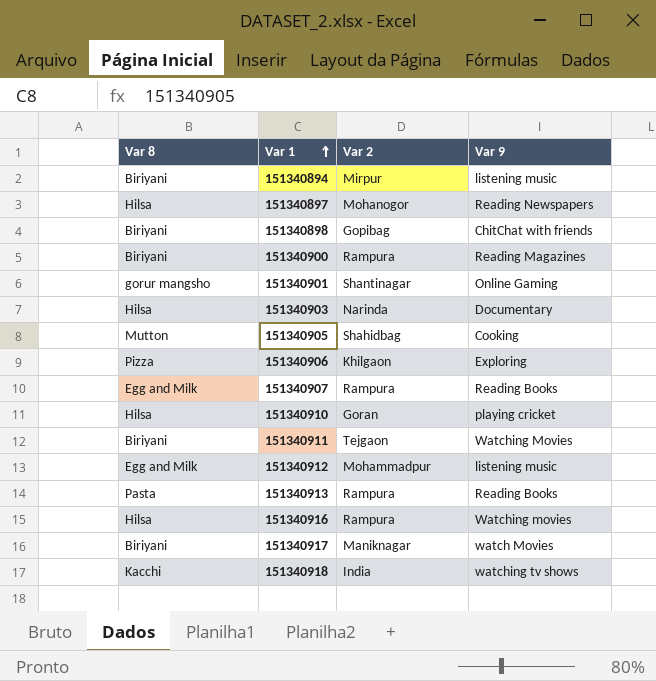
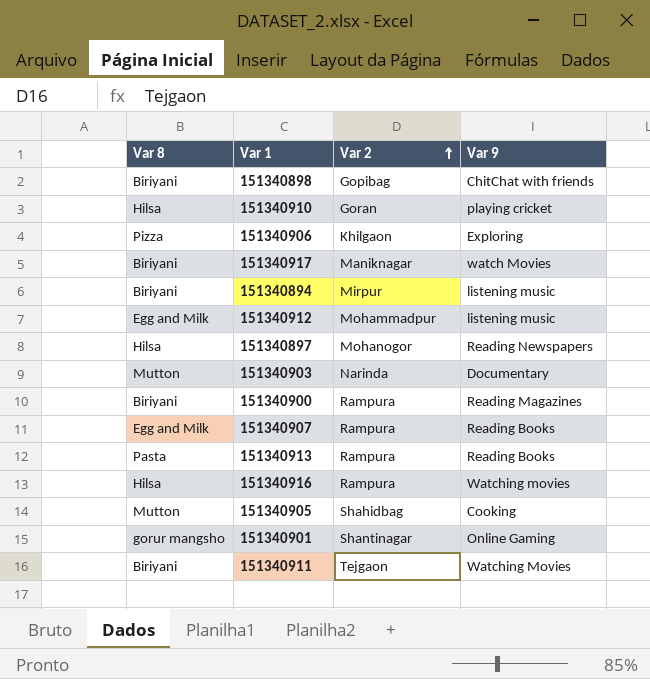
row order: Var 1 ascending -> Var 2 ascending
row 151340918: Kacchi | India | watching tv shows -> none
151340903 | Var 8: Hilsa -> Mutton

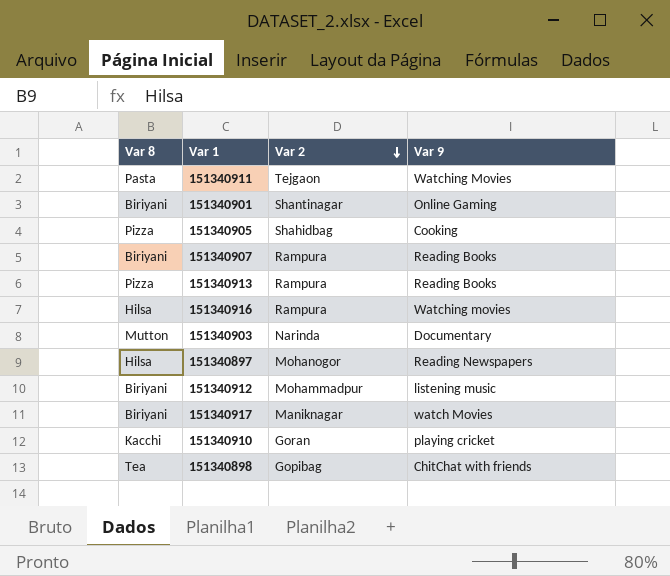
row order: Var 2 ascending -> Var 2 descending
row 151340906: Pizza | Khilgaon | Exploring -> none
row 151340894: Biriyani | Mirpur | listening music -> none
row 151340900: Biriyani | Rampura | Reading Magazines -> none
151340911 | Var 8: Biriyani -> Pasta
151340901 | Var 8: gorur mangsho -> Biriyani
151340905 | Var 8: Mutton -> Pizza
151340907 | Var 8: Egg and Milk -> Biriyani
151340913 | Var 8: Pasta -> Pizza
151340912 | Var 8: Egg and Milk -> Biriyani
151340910 | Var 8: Hilsa -> Kacchi
151340898 | Var 8: Biriyani -> Tea

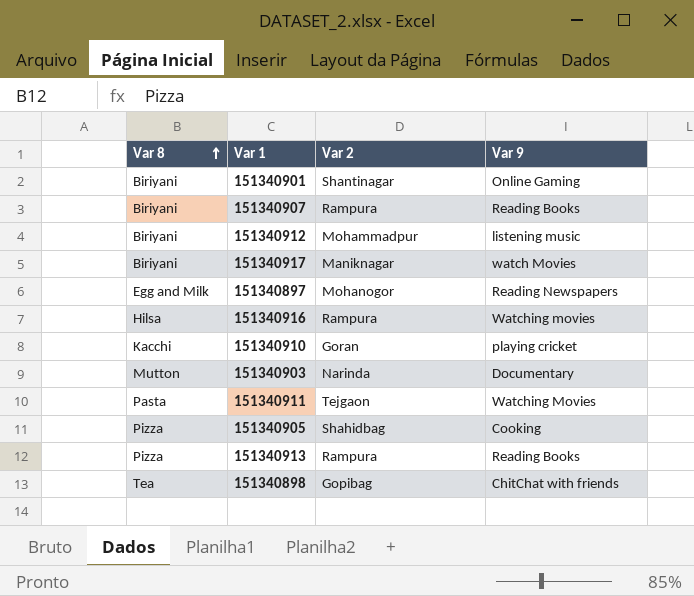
row order: Var 2 descending -> Var 8 ascending
151340897 | Var 8: Hilsa -> Egg and Milk

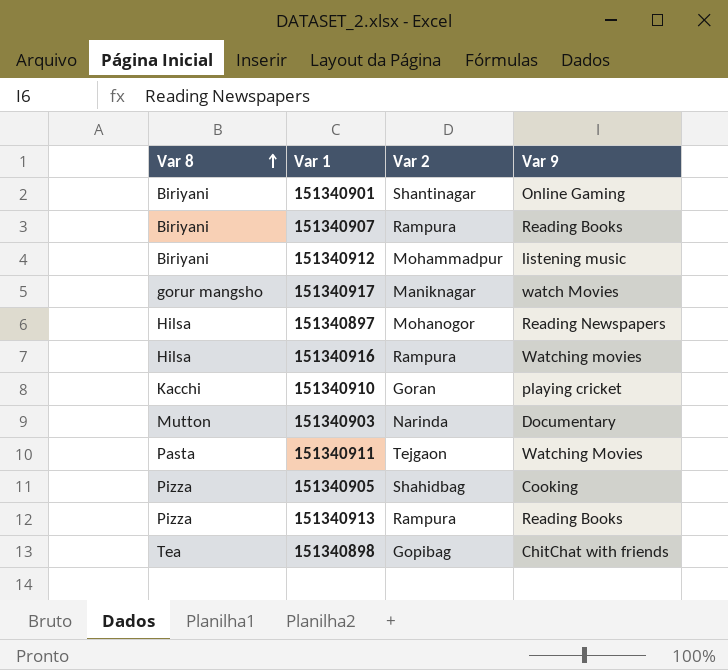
151340917 | Var 8: Biriyani -> gorur mangsho
151340897 | Var 8: Egg and Milk -> Hilsa

